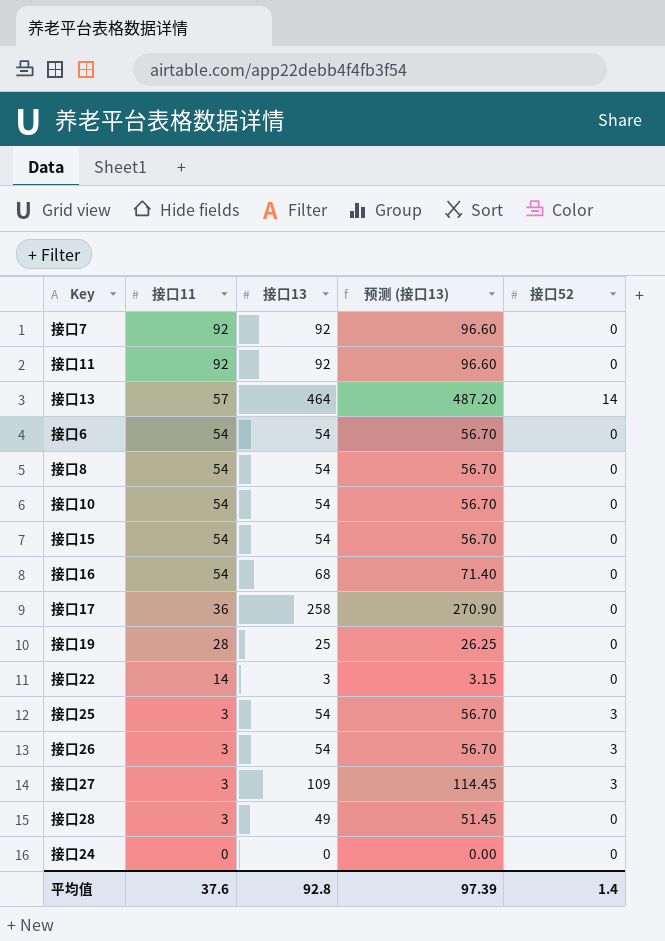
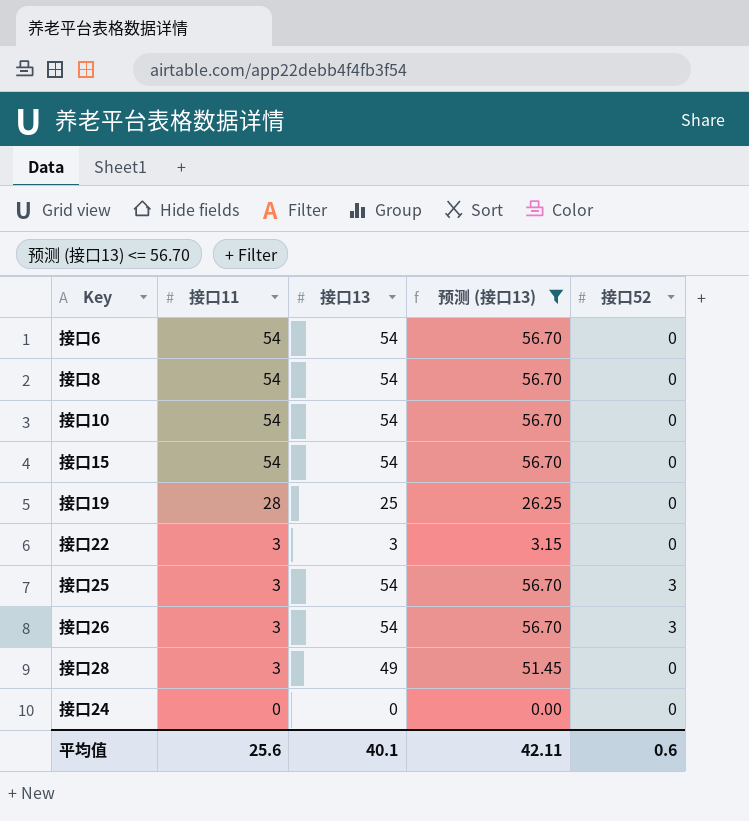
filter: none -> 预测 (接口13) <= 56.70
接口22 | 接口11: 14 -> 3
平均值 | 接口11: 37.6 -> 25.6
平均值 | 接口13: 92.8 -> 40.1
平均值 | 预测 (接口13): 97.39 -> 42.11
平均值 | 接口52: 1.4 -> 0.6

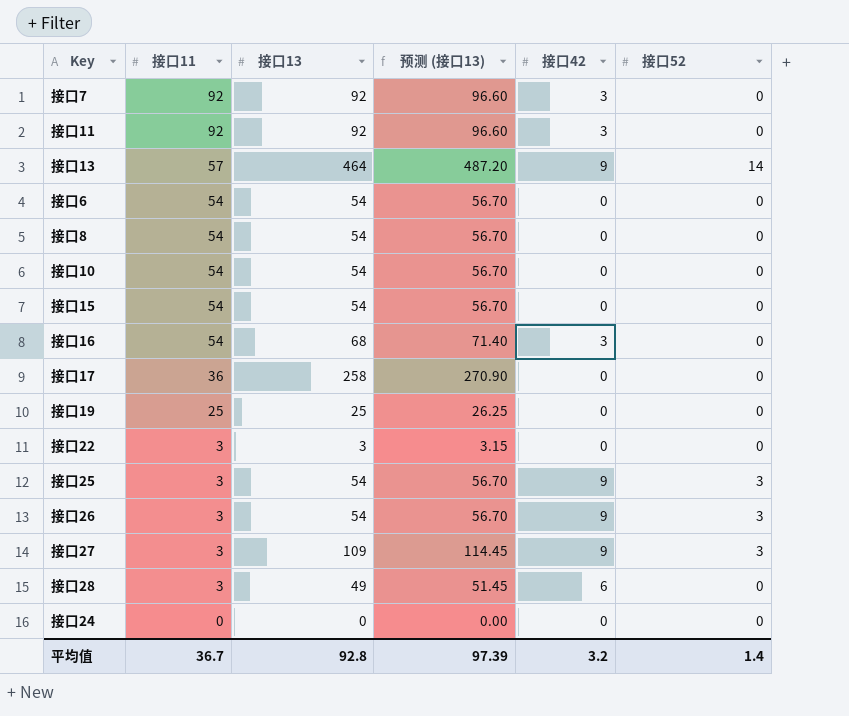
filter: 预测 (接口13) <= 56.70 -> none
column 接口42 | position: none -> 5
接口19 | 接口11: 28 -> 25
平均值 | 接口11: 25.6 -> 36.7
平均值 | 接口13: 40.1 -> 92.8
平均值 | 预测 (接口13): 42.11 -> 97.39
平均值 | 接口52: 0.6 -> 1.4

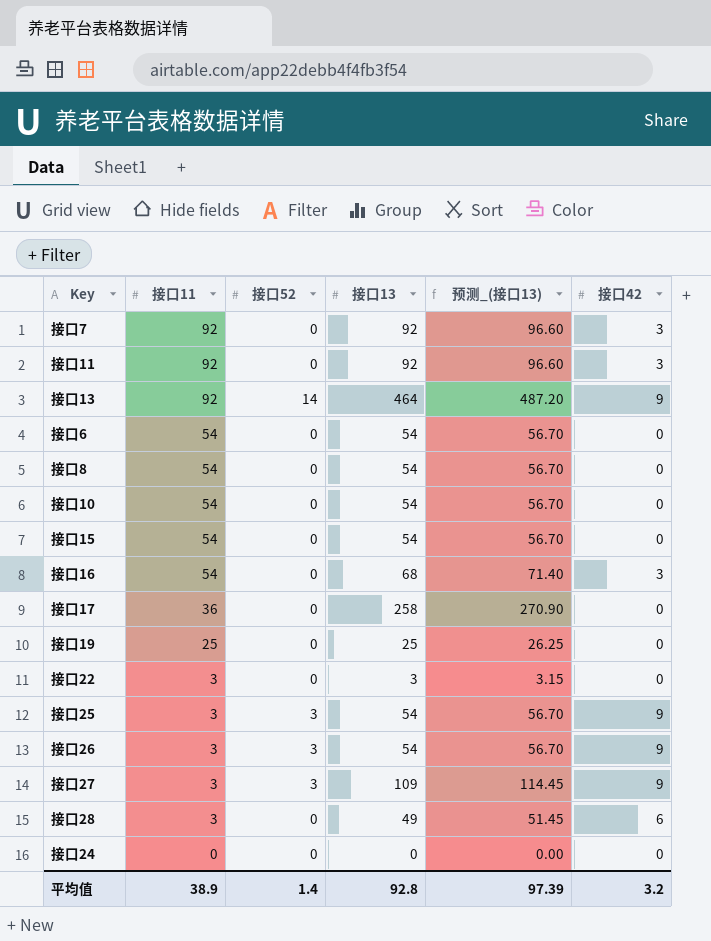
column 接口52 | position: 6 -> 3
column name: 预测 (接口13) -> 预测_(接口13)
接口13 | 接口11: 57 -> 92
平均值 | 接口11: 36.7 -> 38.9

